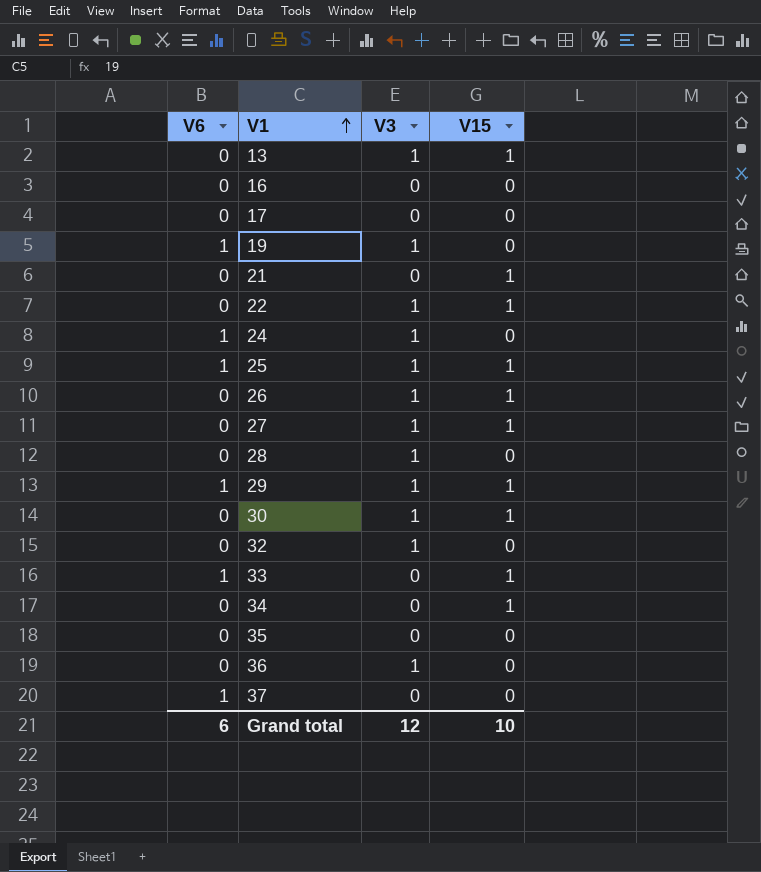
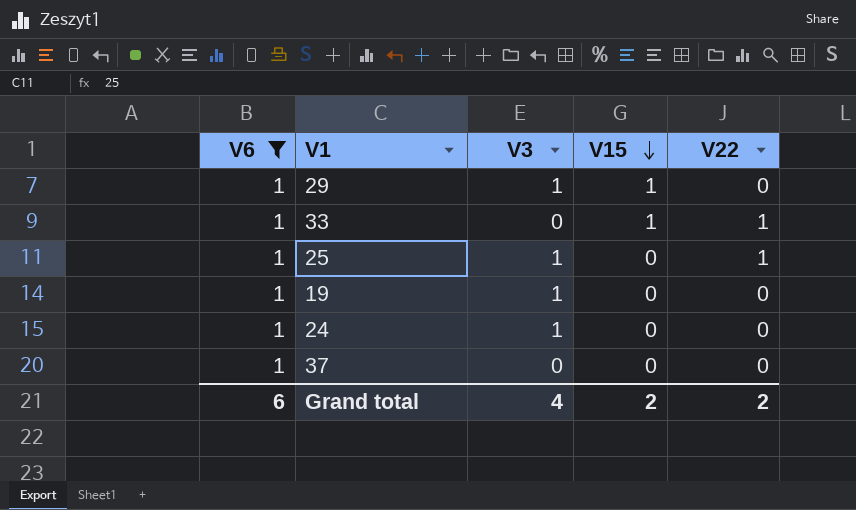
filter: none -> V6 = 1
row order: V1 ascending -> V15 descending
column V22 | position: none -> 5
25 | V15: 1 -> 0
Grand total | V3: 12 -> 4
Grand total | V15: 10 -> 2

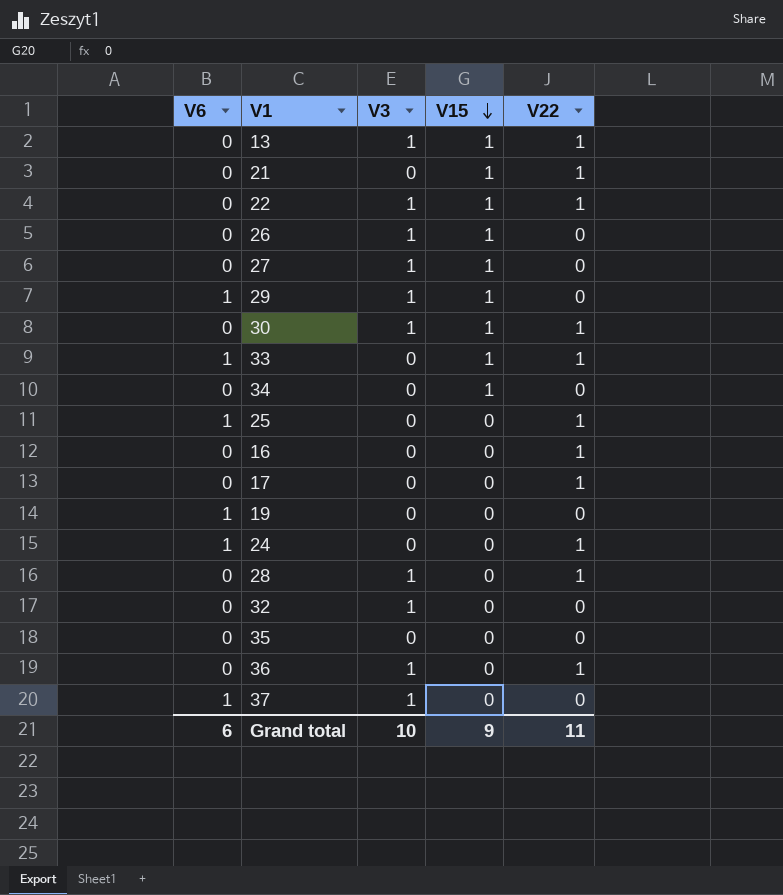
filter: V6 = 1 -> none
25 | V3: 1 -> 0
19 | V3: 1 -> 0
24 | V3: 1 -> 0
24 | V22: 0 -> 1
37 | V3: 0 -> 1
Grand total | V3: 4 -> 10
Grand total | V15: 2 -> 9
Grand total | V22: 2 -> 11

